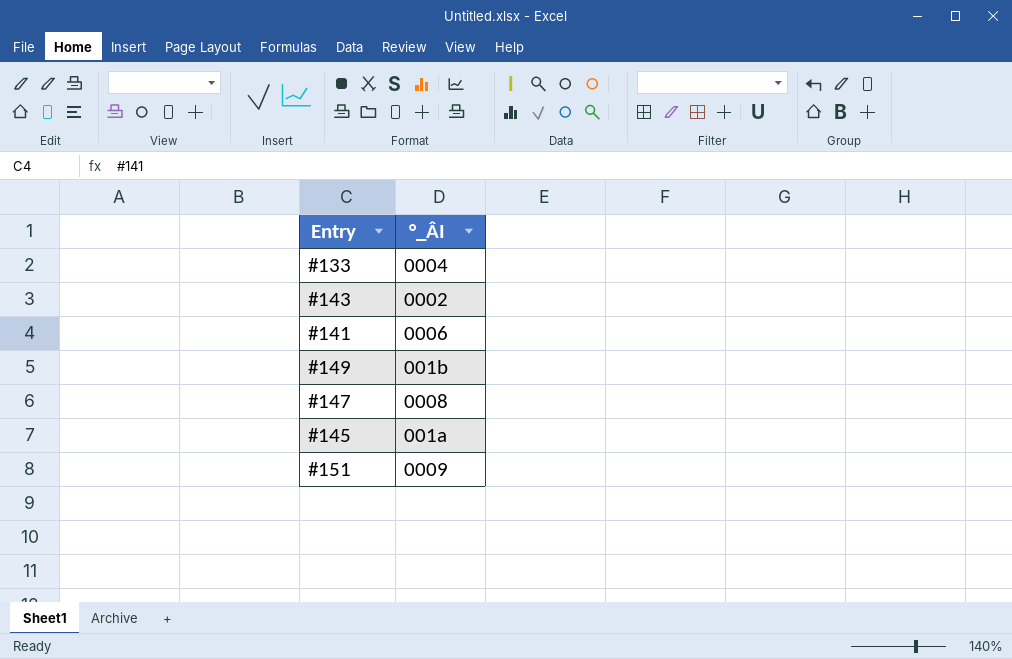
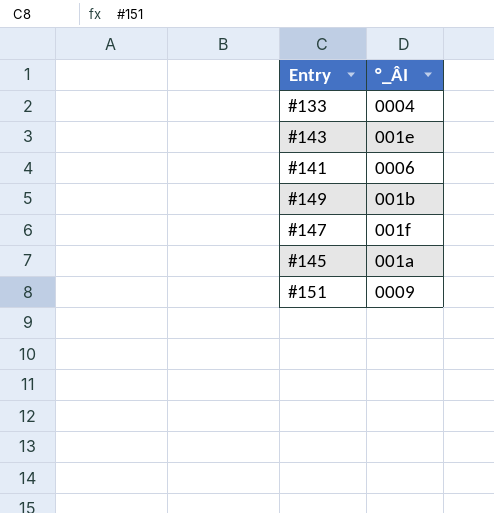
#143 | °_ÂI: 0002 -> 001e
#147 | °_ÂI: 0008 -> 001f

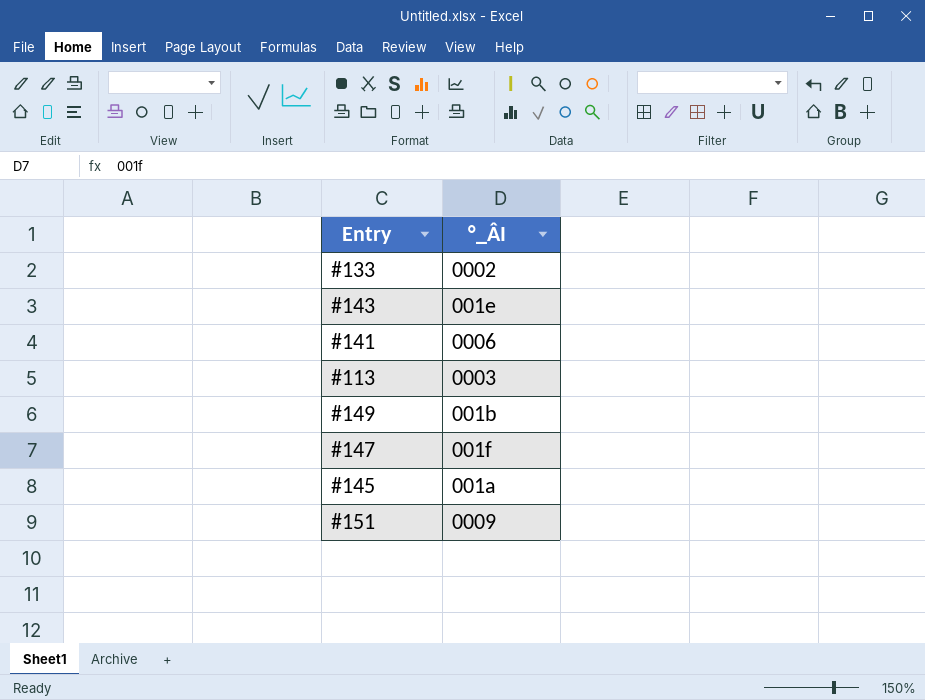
#133 | °_ÂI: 0004 -> 0002
row #113: none -> 0003

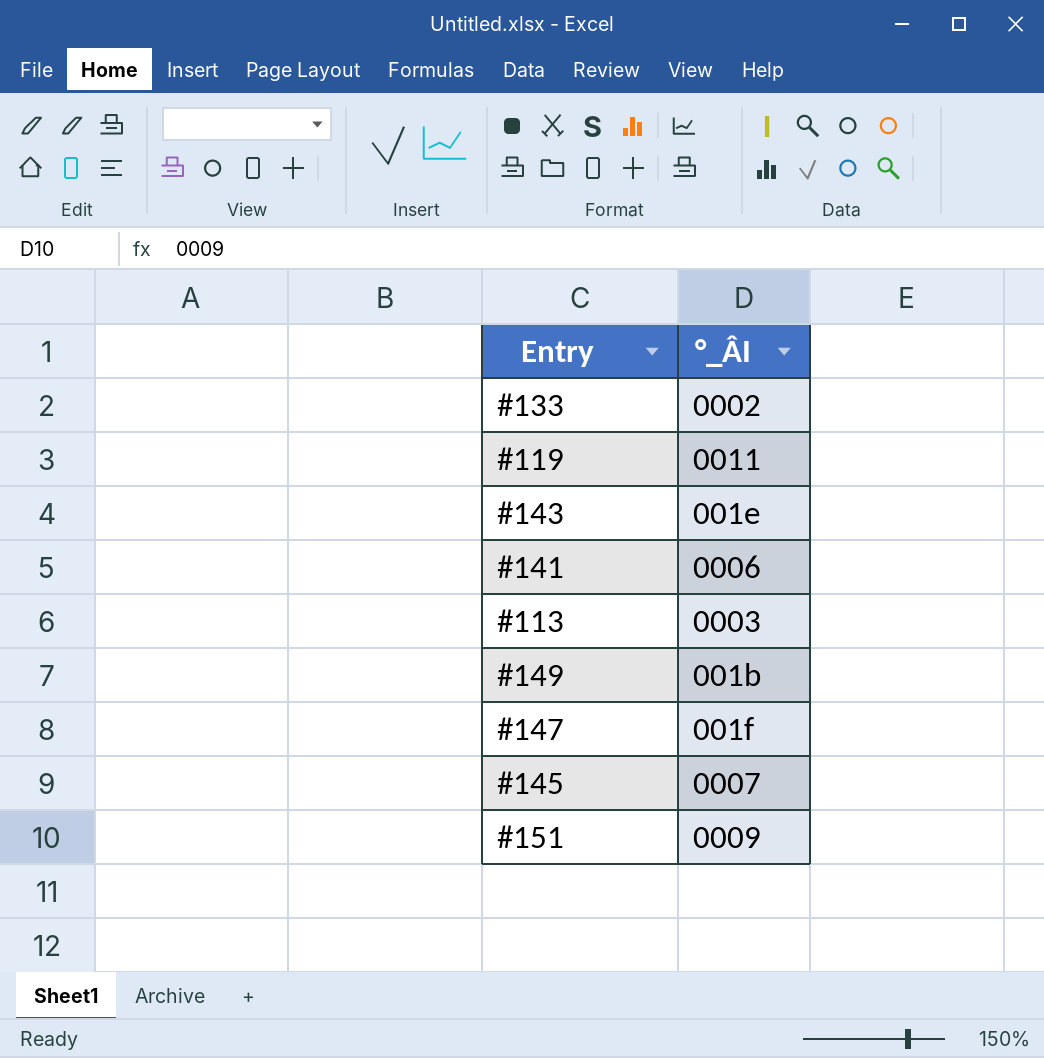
row #119: none -> 0011
#145 | °_ÂI: 001a -> 0007

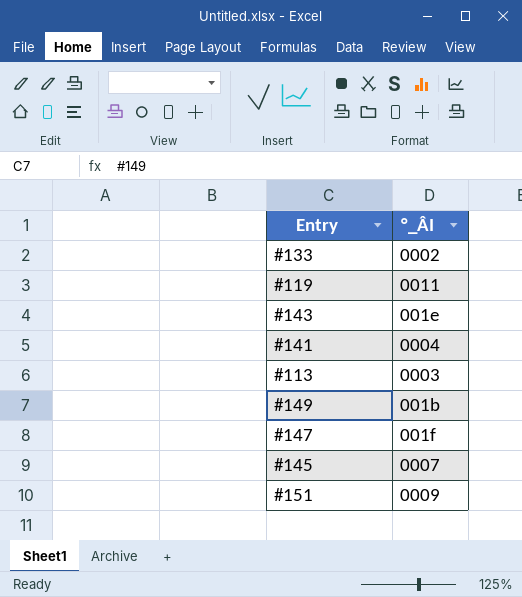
#141 | °_ÂI: 0006 -> 0004

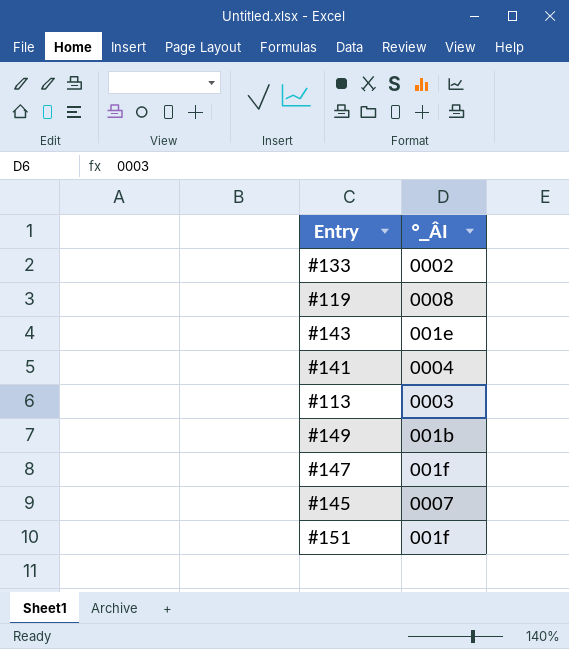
#119 | °_ÂI: 0011 -> 0008
#151 | °_ÂI: 0009 -> 001f

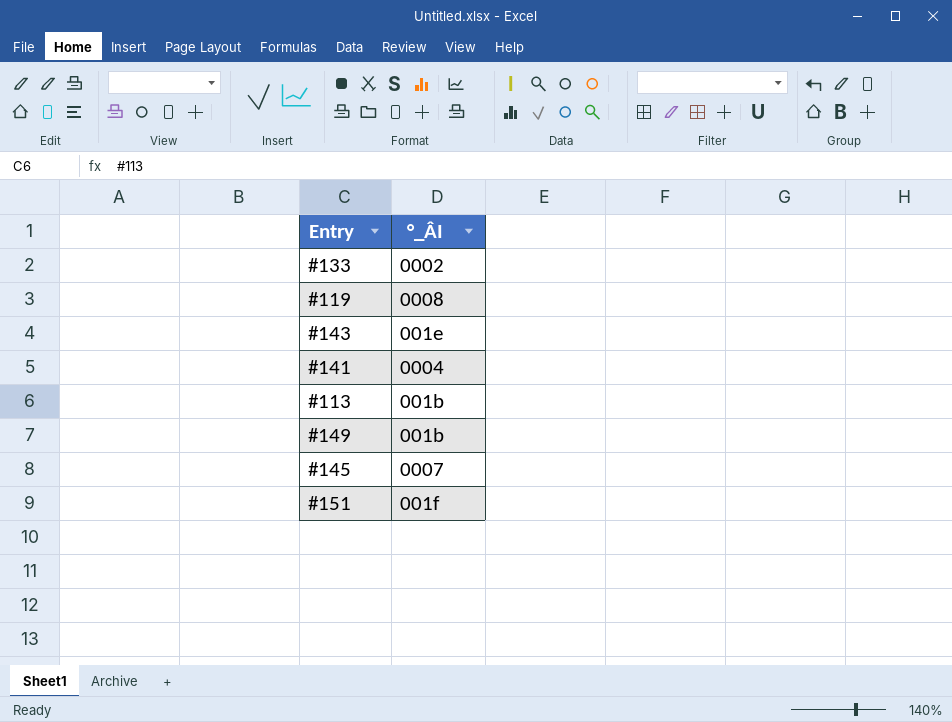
row #147: 001f -> none
#113 | °_ÂI: 0003 -> 001b

